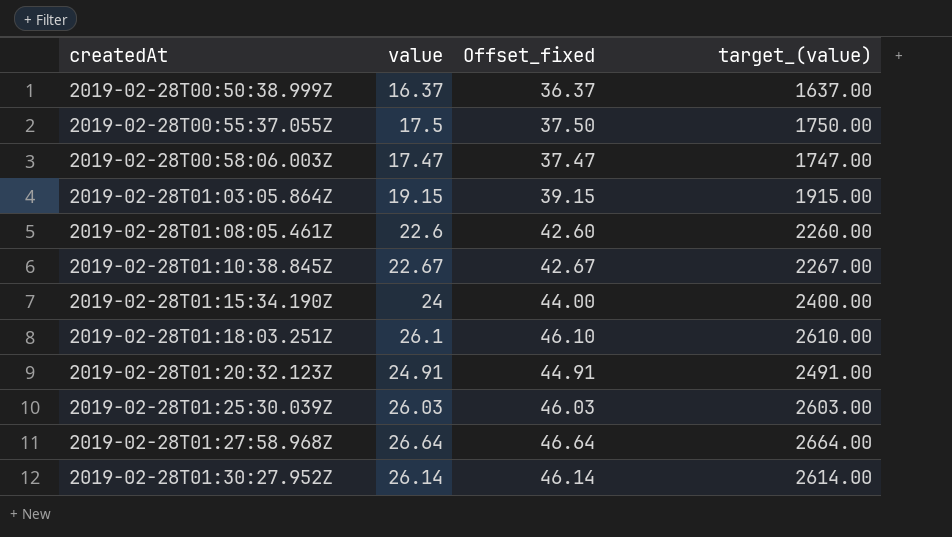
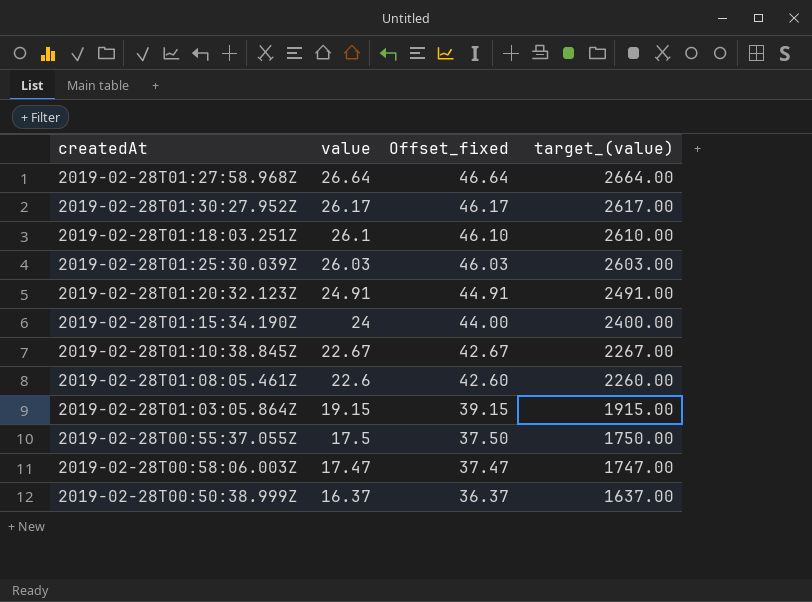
row order: createdAt ascending -> value descending
2019-02-28T01:30:27.952Z | value: 26.14 -> 26.17
2019-02-28T01:30:27.952Z | Offset_fixed: 46.14 -> 46.17
2019-02-28T01:30:27.952Z | target_(value): 2614.00 -> 2617.00

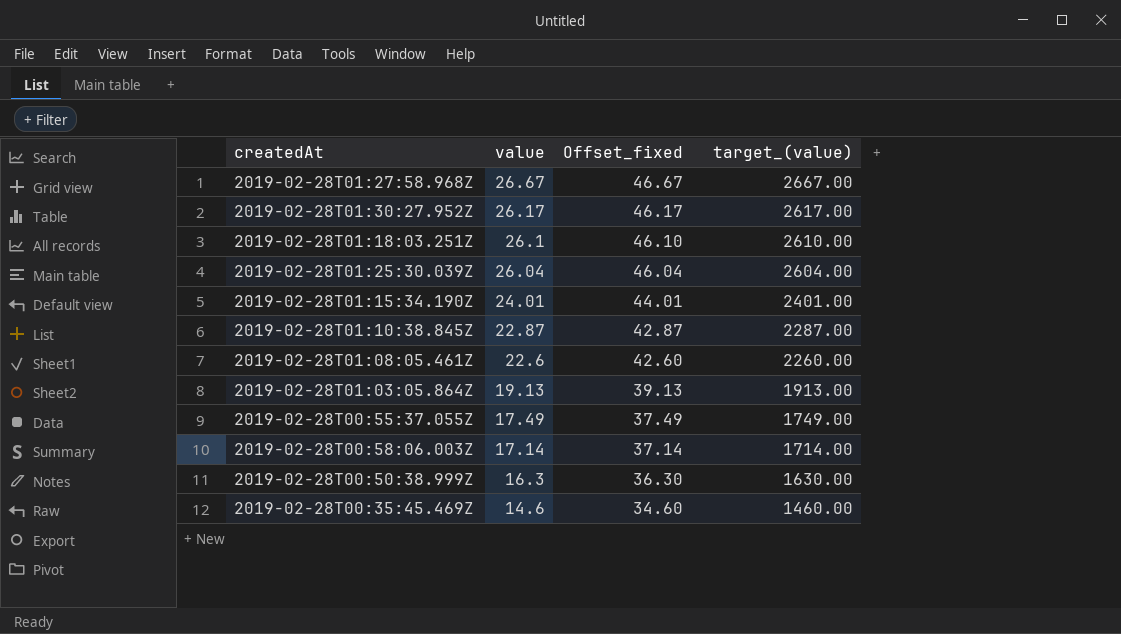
row 2019-02-28T01:20:32.123Z: 24.91 | 44.91 | 2491.00 -> none
2019-02-28T01:27:58.968Z | value: 26.64 -> 26.67
2019-02-28T01:27:58.968Z | Offset_fixed: 46.64 -> 46.67
2019-02-28T01:27:58.968Z | target_(value): 2664.00 -> 2667.00
2019-02-28T01:25:30.039Z | value: 26.03 -> 26.04
2019-02-28T01:25:30.039Z | Offset_fixed: 46.03 -> 46.04
2019-02-28T01:25:30.039Z | target_(value): 2603.00 -> 2604.00
2019-02-28T01:15:34.190Z | value: 24 -> 24.01
2019-02-28T01:15:34.190Z | Offset_fixed: 44.00 -> 44.01
2019-02-28T01:15:34.190Z | target_(value): 2400.00 -> 2401.00
2019-02-28T01:10:38.845Z | value: 22.67 -> 22.87
2019-02-28T01:10:38.845Z | Offset_fixed: 42.67 -> 42.87
2019-02-28T01:10:38.845Z | target_(value): 2267.00 -> 2287.00
2019-02-28T01:03:05.864Z | value: 19.15 -> 19.13
2019-02-28T01:03:05.864Z | Offset_fixed: 39.15 -> 39.13
2019-02-28T01:03:05.864Z | target_(value): 1915.00 -> 1913.00
2019-02-28T00:55:37.055Z | value: 17.5 -> 17.49
2019-02-28T00:55:37.055Z | Offset_fixed: 37.50 -> 37.49
2019-02-28T00:55:37.055Z | target_(value): 1750.00 -> 1749.00
2019-02-28T00:58:06.003Z | value: 17.47 -> 17.14
2019-02-28T00:58:06.003Z | Offset_fixed: 37.47 -> 37.14
2019-02-28T00:58:06.003Z | target_(value): 1747.00 -> 1714.00
2019-02-28T00:50:38.999Z | value: 16.37 -> 16.3
2019-02-28T00:50:38.999Z | Offset_fixed: 36.37 -> 36.30
2019-02-28T00:50:38.999Z | target_(value): 1637.00 -> 1630.00
row 2019-02-28T00:35:45.469Z: none -> 14.6 | 34.60 | 1460.00

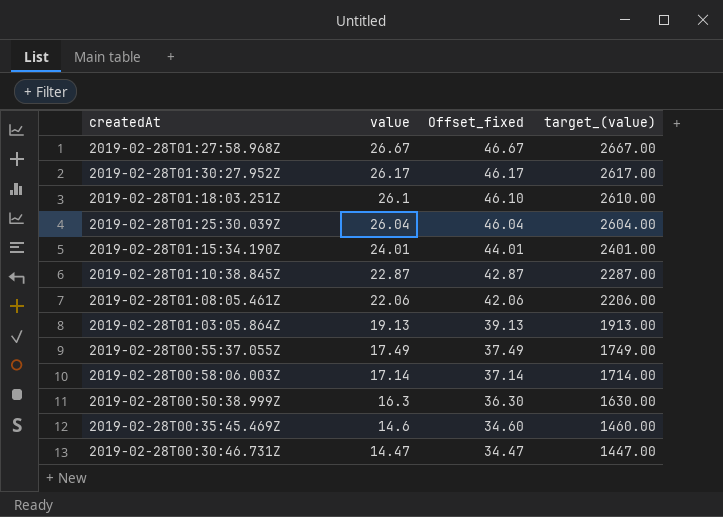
2019-02-28T01:08:05.461Z | value: 22.6 -> 22.06
2019-02-28T01:08:05.461Z | Offset_fixed: 42.60 -> 42.06
2019-02-28T01:08:05.461Z | target_(value): 2260.00 -> 2206.00
row 2019-02-28T00:30:46.731Z: none -> 14.47 | 34.47 | 1447.00

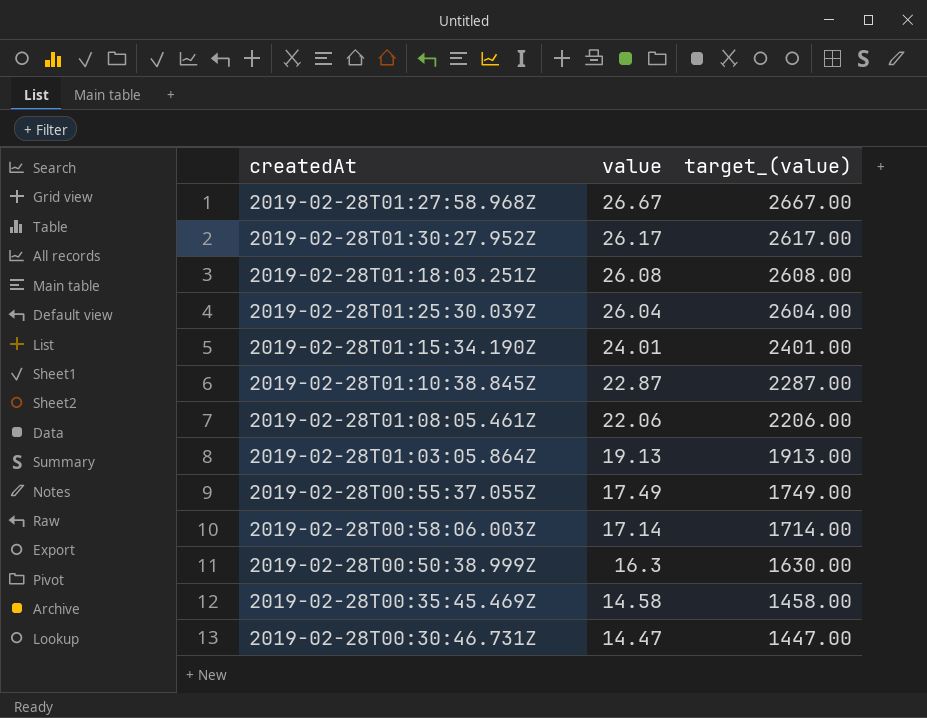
column Offset_fixed | formula: [value] + 20 -> none
2019-02-28T01:18:03.251Z | value: 26.1 -> 26.08
2019-02-28T01:18:03.251Z | target_(value): 2610.00 -> 2608.00
2019-02-28T00:35:45.469Z | value: 14.6 -> 14.58
2019-02-28T00:35:45.469Z | target_(value): 1460.00 -> 1458.00

